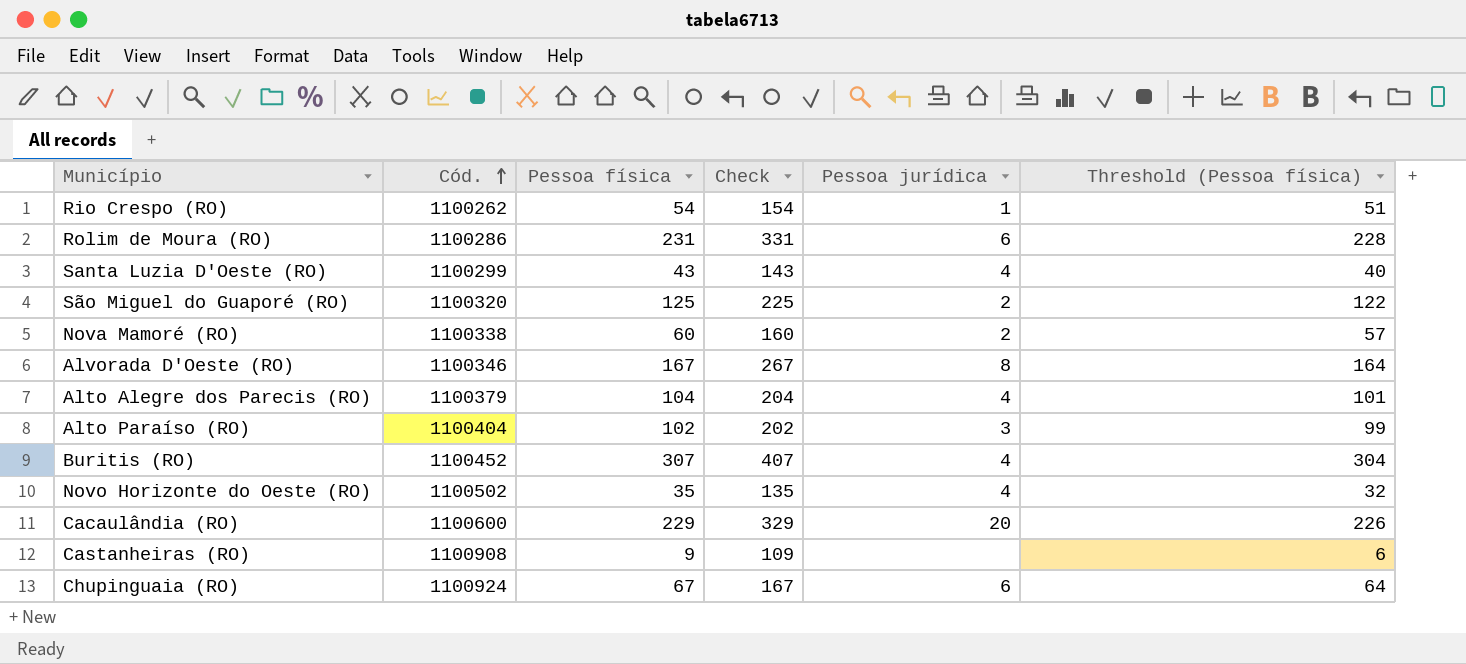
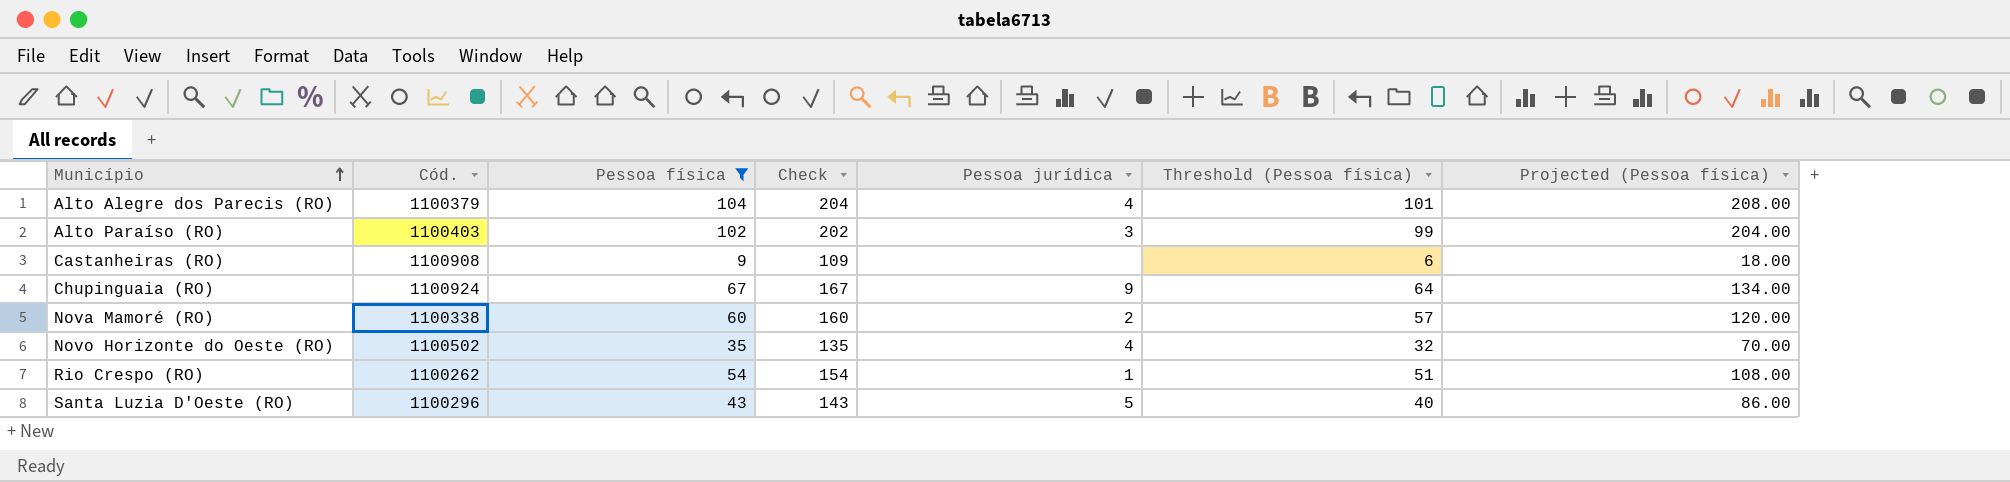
filter: none -> Pessoa física <= 104
row order: Cód. ascending -> Município ascending
column Projected (Pessoa física) | formula: none -> [Pessoa física] * 2
Alto Paraíso (RO) | Cód.: 1100404 -> 1100403
Chupinguaia (RO) | Pessoa jurídica: 6 -> 9
Santa Luzia D'Oeste (RO) | Cód.: 1100299 -> 1100296
Santa Luzia D'Oeste (RO) | Pessoa jurídica: 4 -> 5

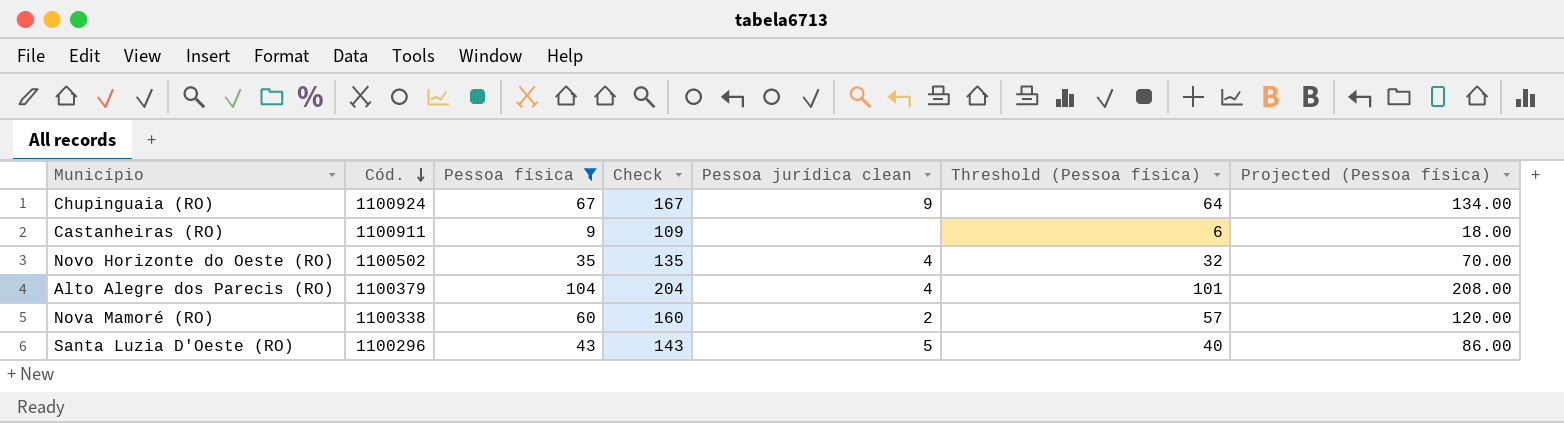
row order: Município ascending -> Cód. descending
column name: Pessoa jurídica -> Pessoa jurídica clean
row Alto Paraíso (RO): 1100403 | 102 | 202 | 3 | 99 | 204.00 -> none
row Rio Crespo (RO): 1100262 | 54 | 154 | 1 | 51 | 108.00 -> none
Castanheiras (RO) | Cód.: 1100908 -> 1100911

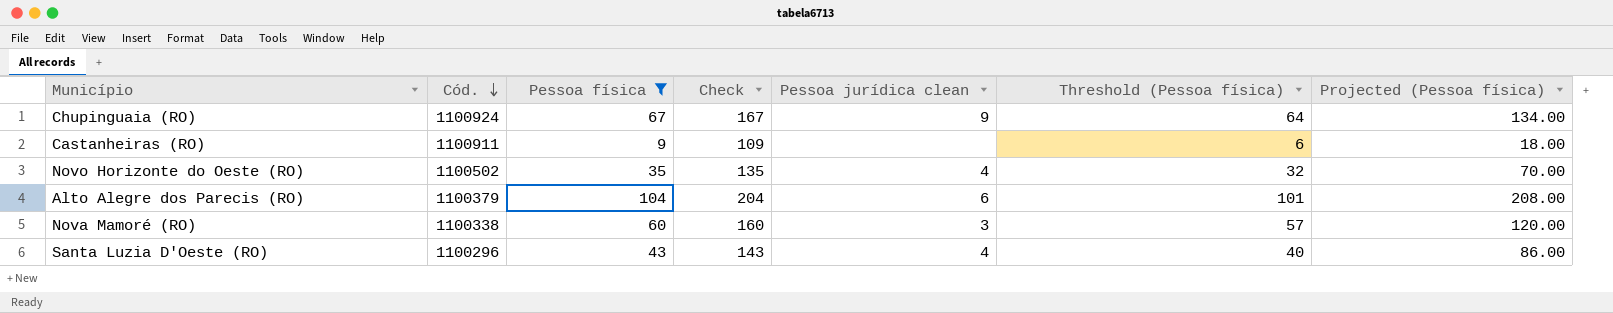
Alto Alegre dos Parecis (RO) | Pessoa jurídica clean: 4 -> 6
Nova Mamoré (RO) | Pessoa jurídica clean: 2 -> 3
Santa Luzia D'Oeste (RO) | Pessoa jurídica clean: 5 -> 4

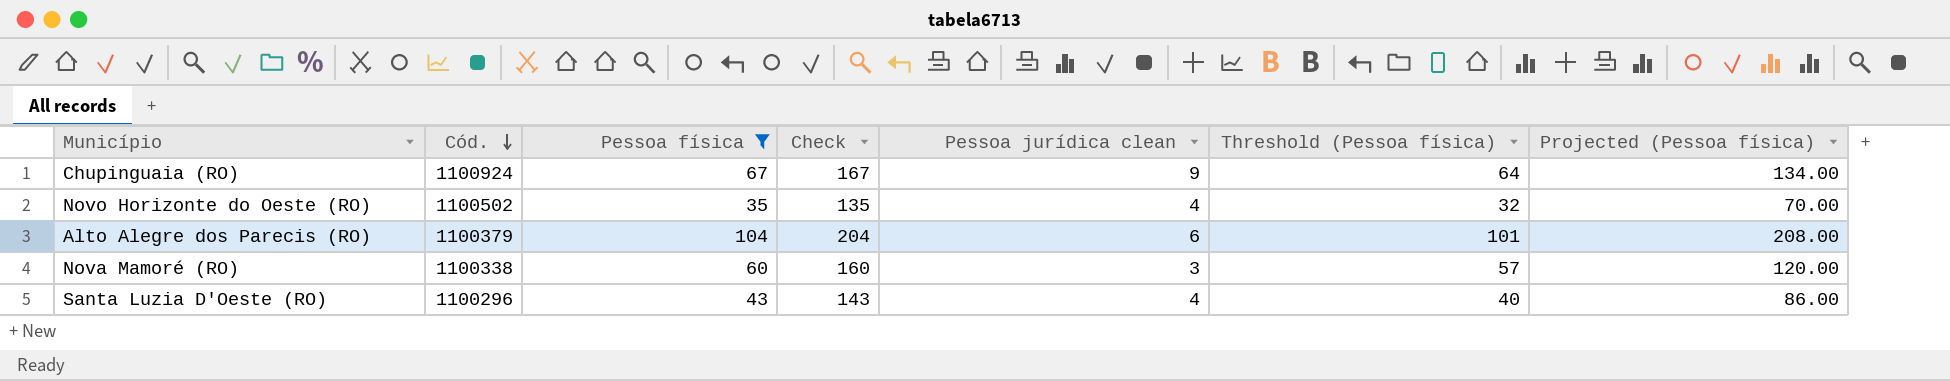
row Castanheiras (RO): 1100911 | 9 | 109 | none | 6 | 18.00 -> none

